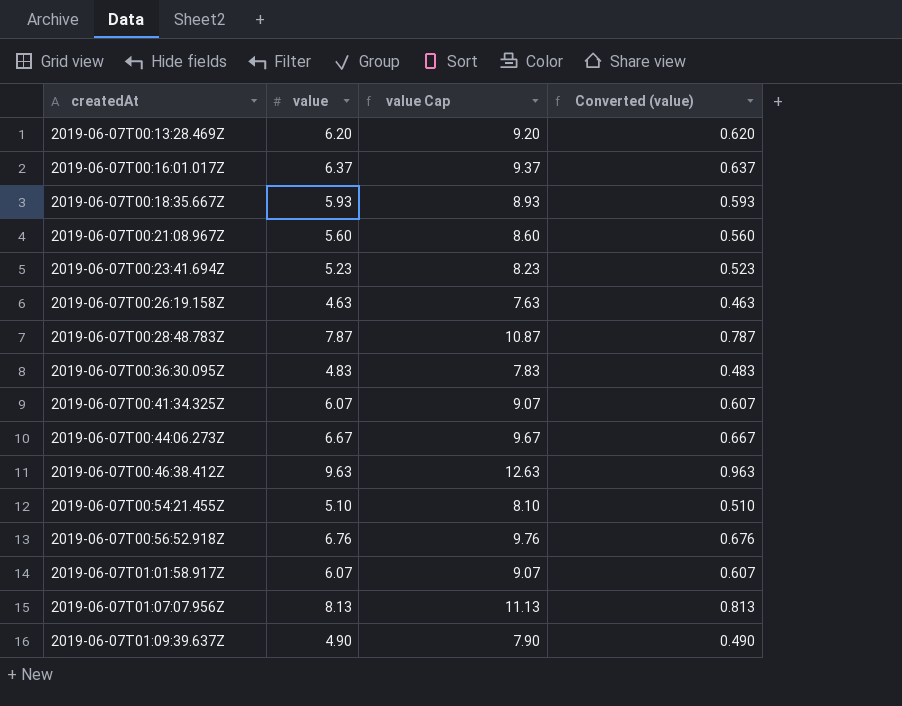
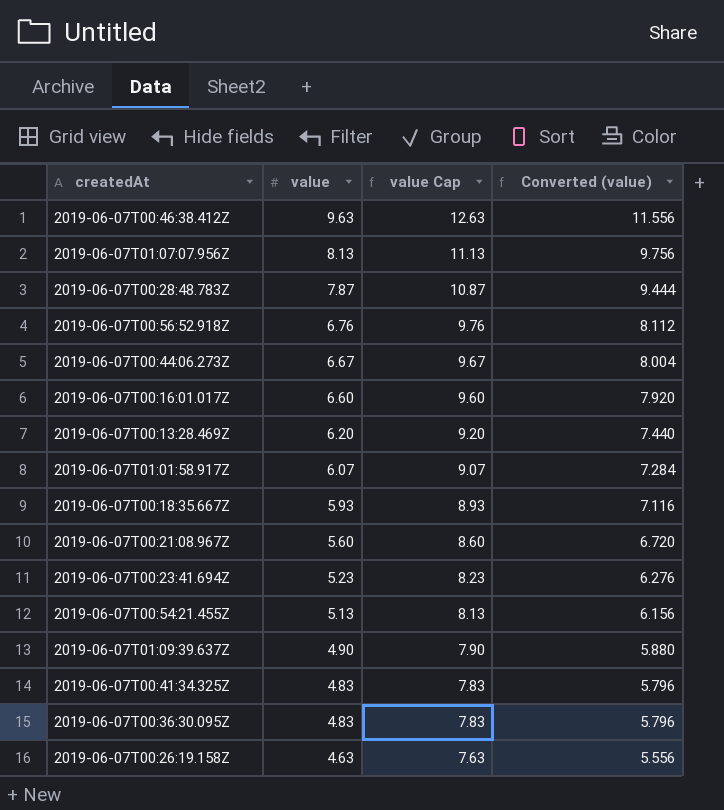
row order: createdAt ascending -> value descending
column Converted (value) | formula: [value] * 0.1 -> [value] * 1.2
2019-06-07T00:16:01.017Z | value: 6.37 -> 6.60
2019-06-07T00:16:01.017Z | value Cap: 9.37 -> 9.60
2019-06-07T00:54:21.455Z | value: 5.10 -> 5.13
2019-06-07T00:54:21.455Z | value Cap: 8.10 -> 8.13
2019-06-07T00:41:34.325Z | value: 6.07 -> 4.83
2019-06-07T00:41:34.325Z | value Cap: 9.07 -> 7.83

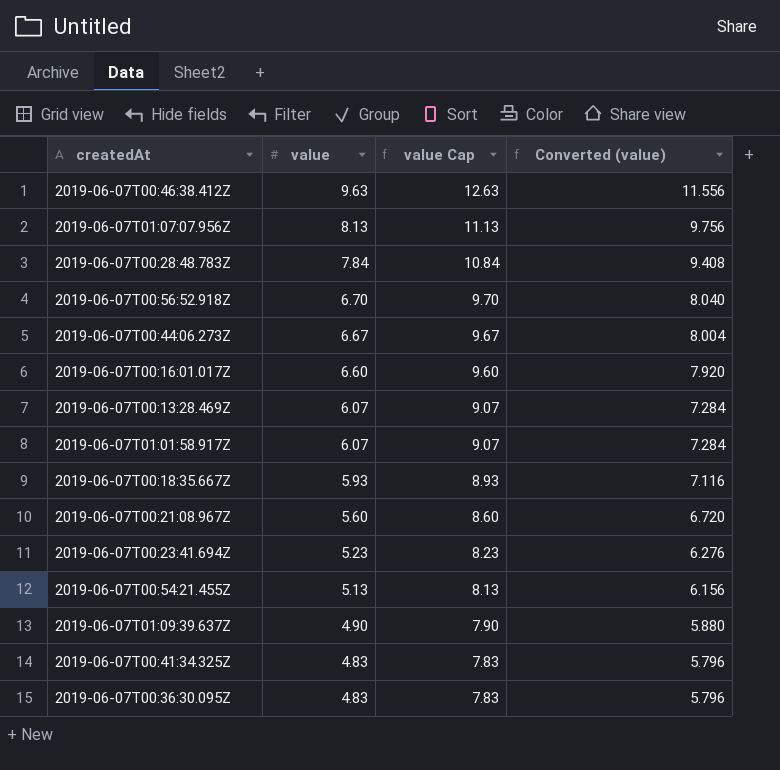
row 2019-06-07T00:26:19.158Z: 4.63 | 7.63 | 5.556 -> none
2019-06-07T00:28:48.783Z | value: 7.87 -> 7.84
2019-06-07T00:28:48.783Z | value Cap: 10.87 -> 10.84
2019-06-07T00:28:48.783Z | Converted (value): 9.444 -> 9.408
2019-06-07T00:56:52.918Z | value: 6.76 -> 6.70
2019-06-07T00:56:52.918Z | value Cap: 9.76 -> 9.70
2019-06-07T00:56:52.918Z | Converted (value): 8.112 -> 8.040
2019-06-07T00:13:28.469Z | value: 6.20 -> 6.07
2019-06-07T00:13:28.469Z | value Cap: 9.20 -> 9.07
2019-06-07T00:13:28.469Z | Converted (value): 7.440 -> 7.284

